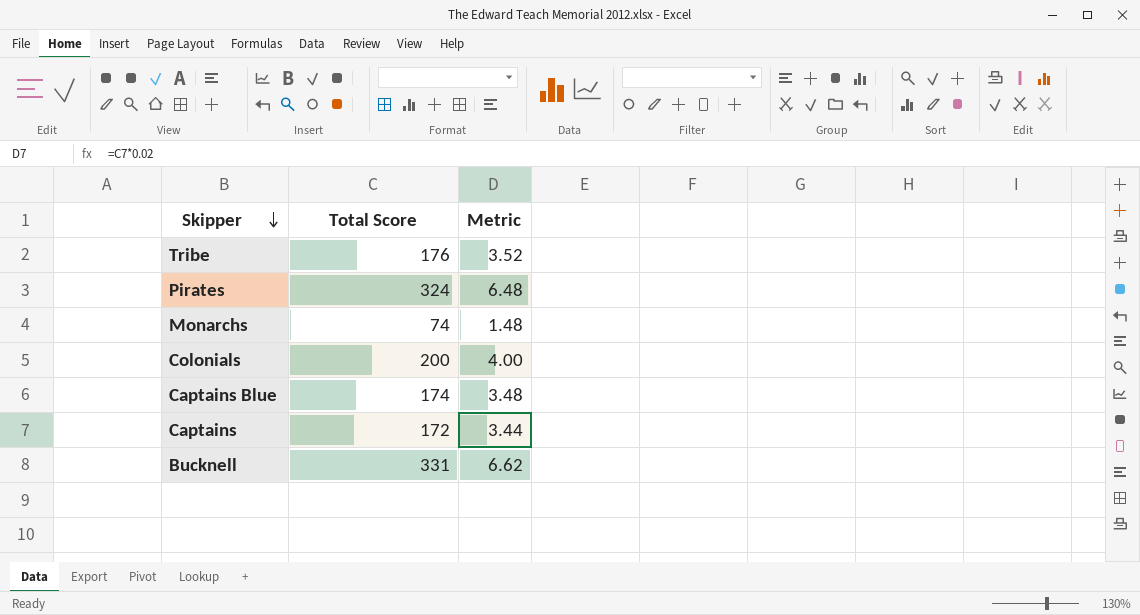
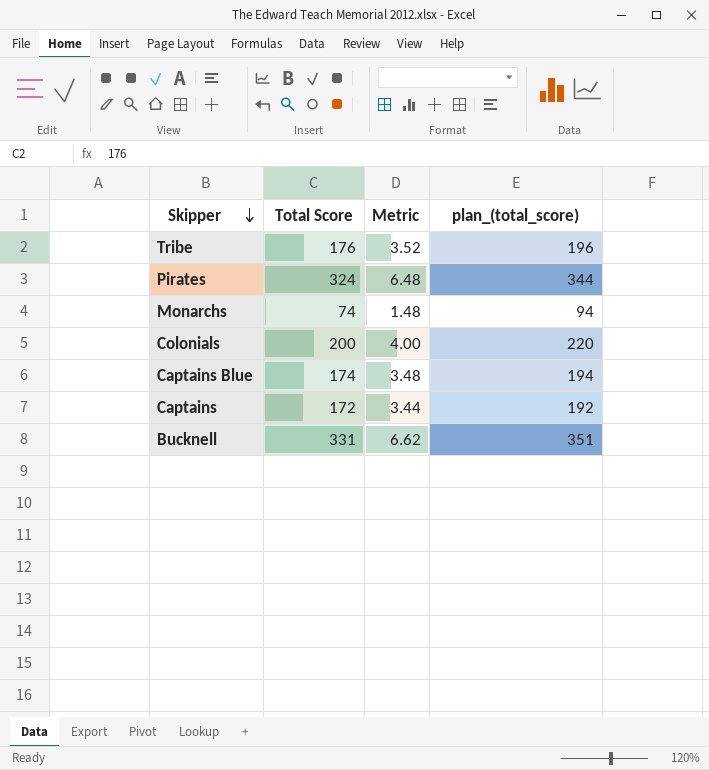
column plan_(total_score) | formula: none -> [Total Score] + 20

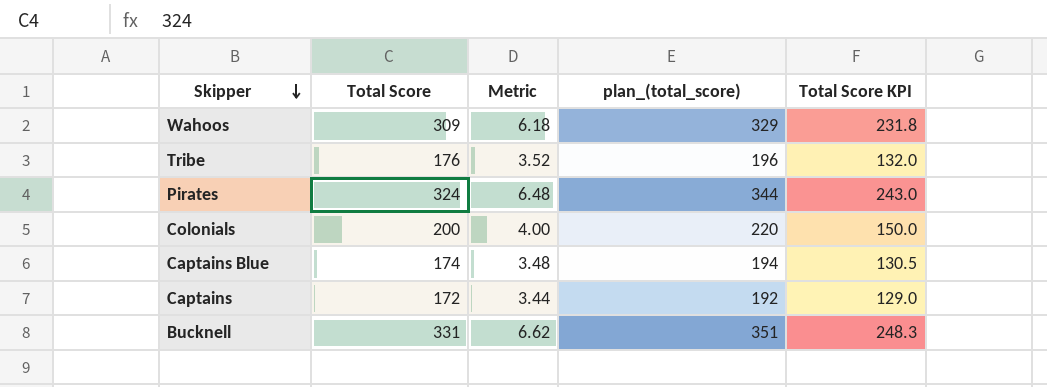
column Total Score KPI | formula: none -> [Total Score] * 0.75
row Monarchs: 74 | 1.48 | 94 -> none
row Wahoos: none -> 309 | 6.18 | 329 | 231.8

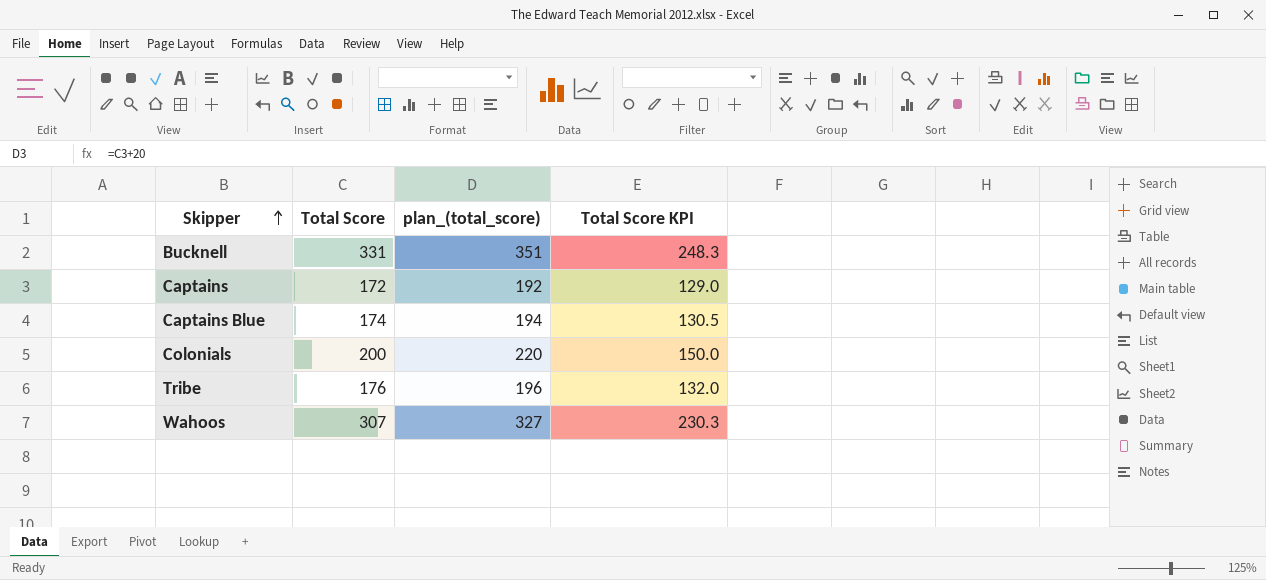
row order: Skipper descending -> Skipper ascending
column Metric | formula: [Total Score] * 0.02 -> none
row Pirates: 324 | 6.48 | 344 | 243.0 -> none
Wahoos | Total Score: 309 -> 307
Wahoos | plan_(total_score): 329 -> 327
Wahoos | Total Score KPI: 231.8 -> 230.3

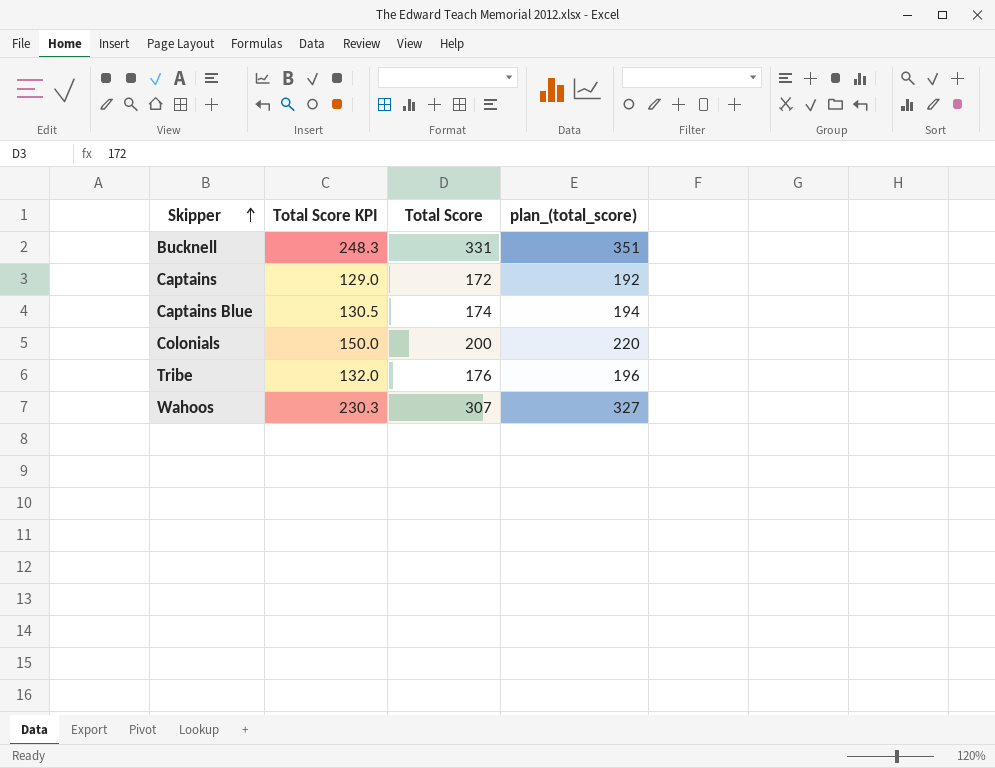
column Total Score KPI | position: 4 -> 2

